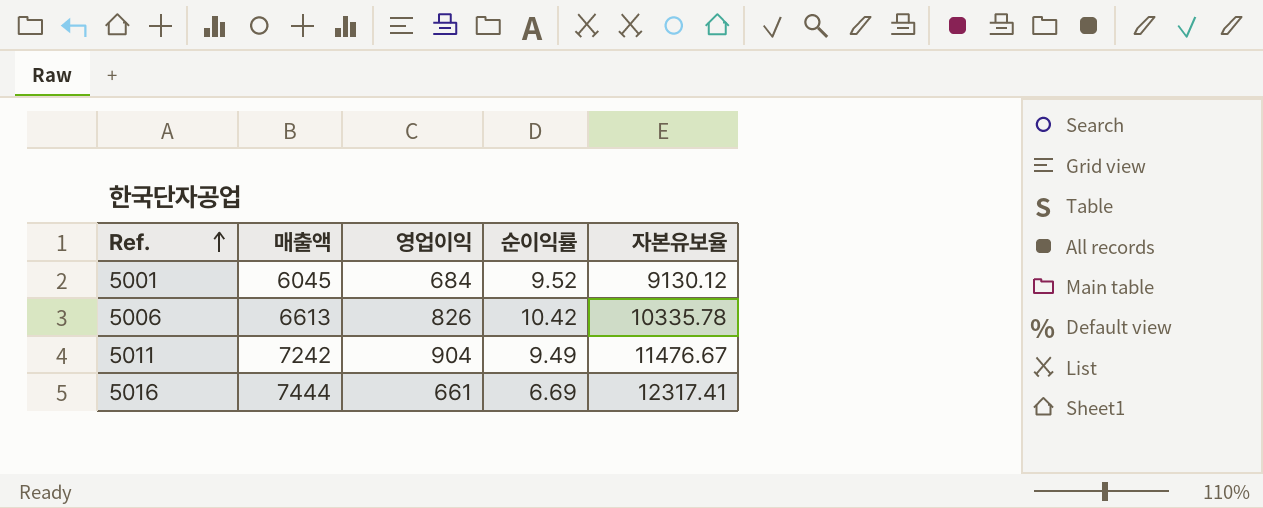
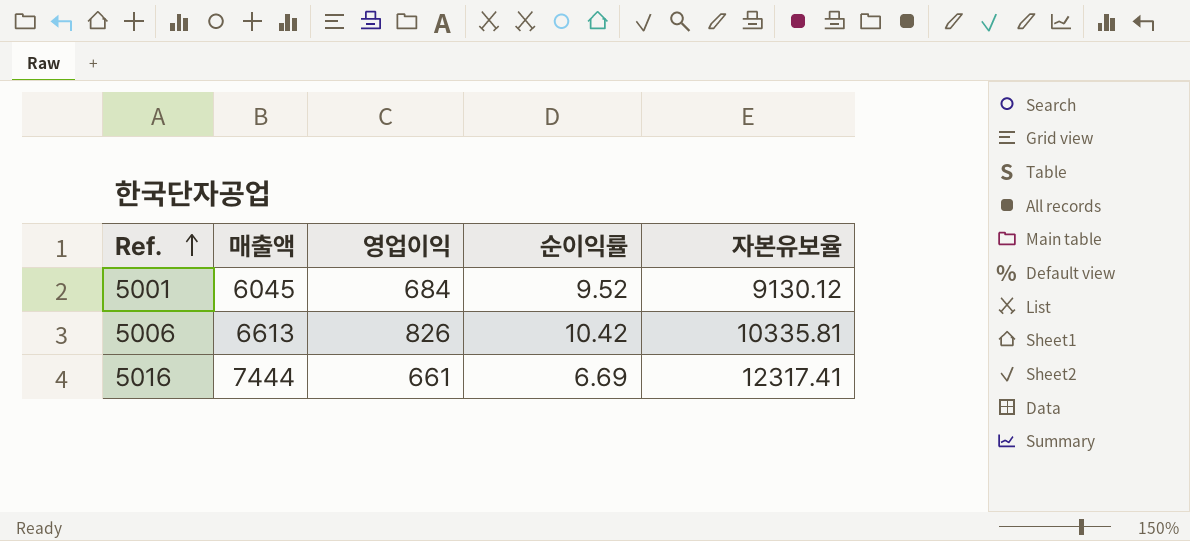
row 5011: 7242 | 904 | 9.49 | 11476.67 -> none
5006 | 자본유보율: 10335.78 -> 10335.81

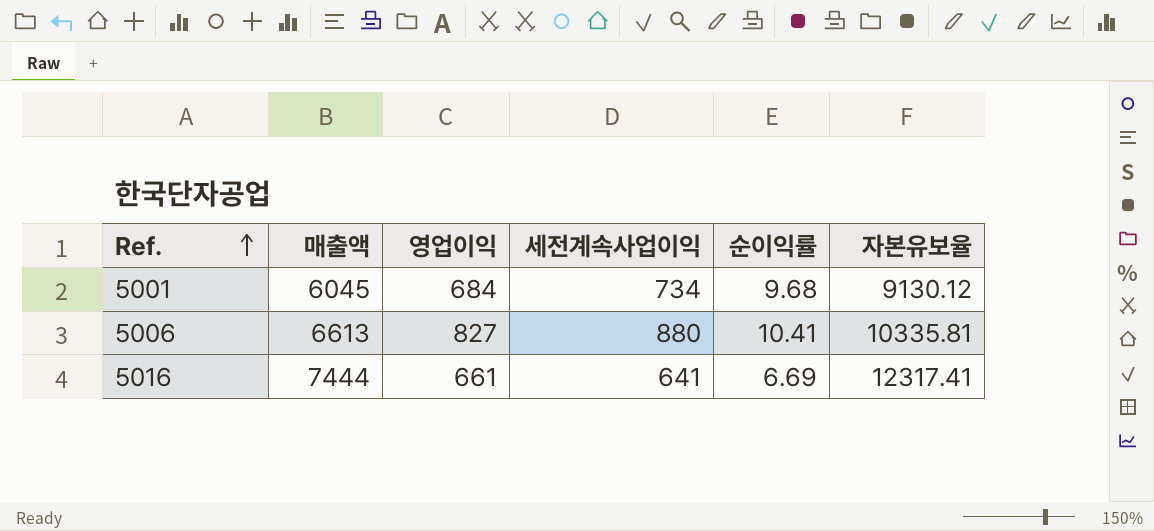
column 세전계속사업이익 | position: none -> 4
5001 | 순이익률: 9.52 -> 9.68
5006 | 영업이익: 826 -> 827
5006 | 순이익률: 10.42 -> 10.41

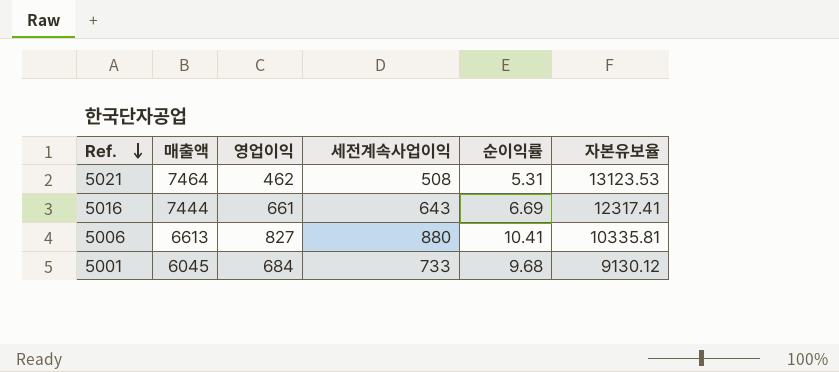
row order: Ref. ascending -> Ref. descending
row 5021: none -> 7464 | 462 | 508 | 5.31 | 13123.53
5016 | 세전계속사업이익: 641 -> 643
5001 | 세전계속사업이익: 734 -> 733

